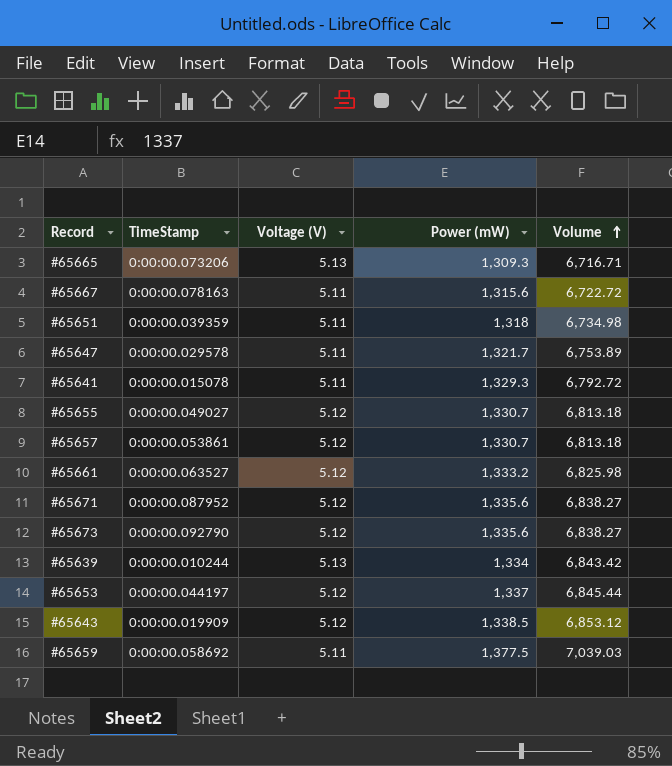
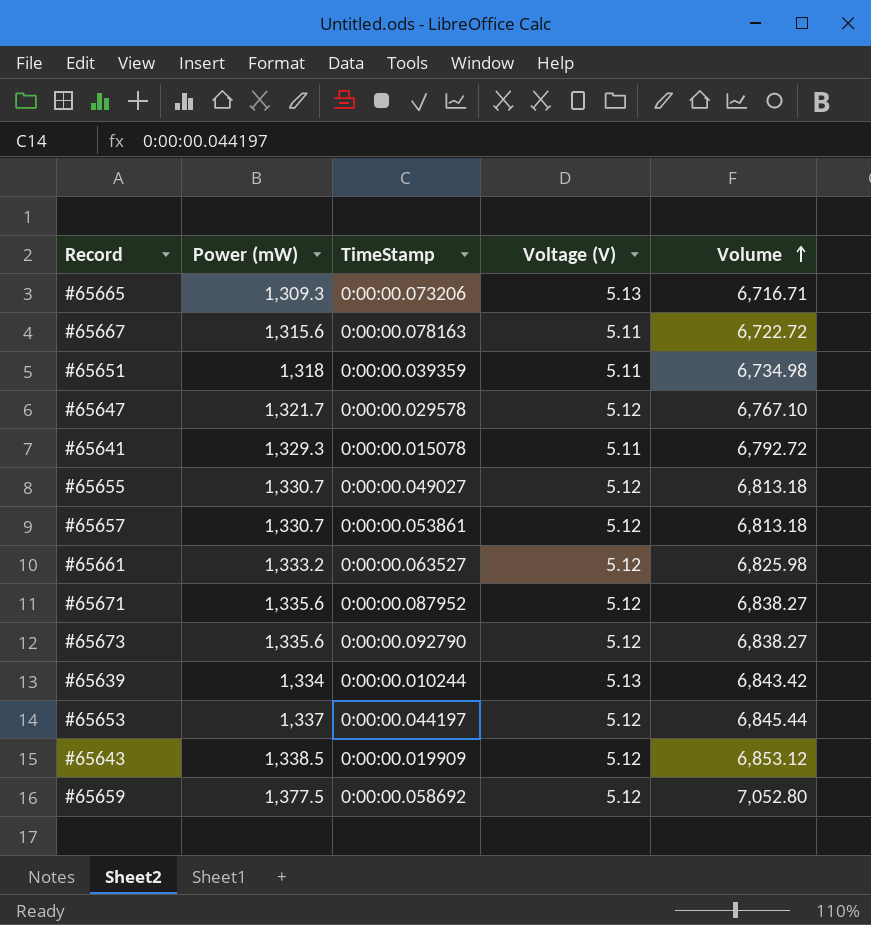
column Power (mW) | position: 4 -> 2
#65647 | Voltage (V): 5.11 -> 5.12
#65647 | Volume: 6,753.89 -> 6,767.10
#65659 | Voltage (V): 5.11 -> 5.12
#65659 | Volume: 7,039.03 -> 7,052.80

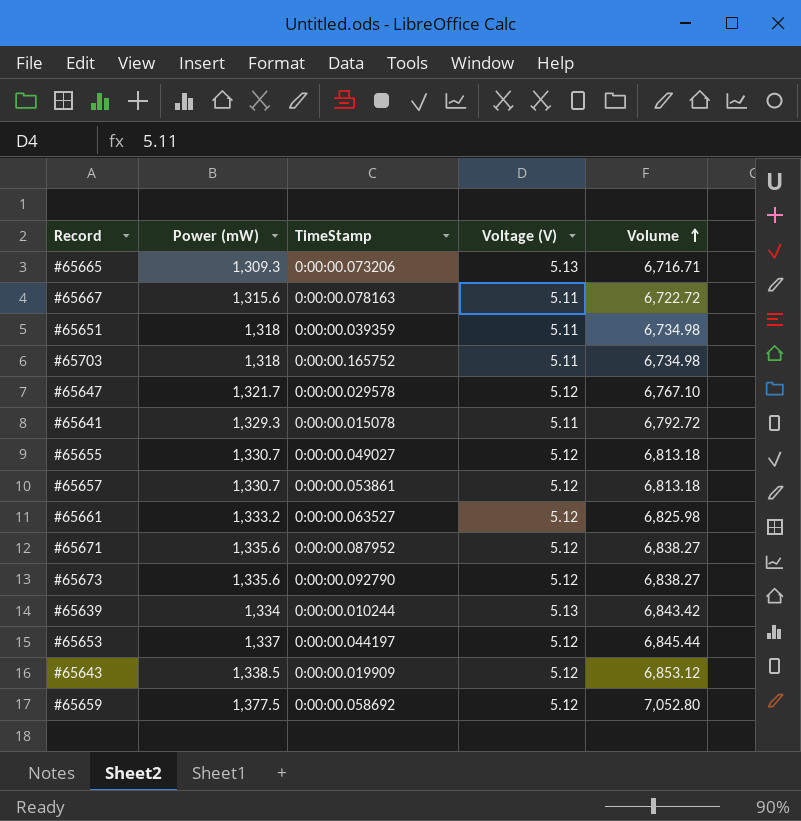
row #65703: none -> 1,318 | 0:00:00.165752 | 5.11 | 6,734.98

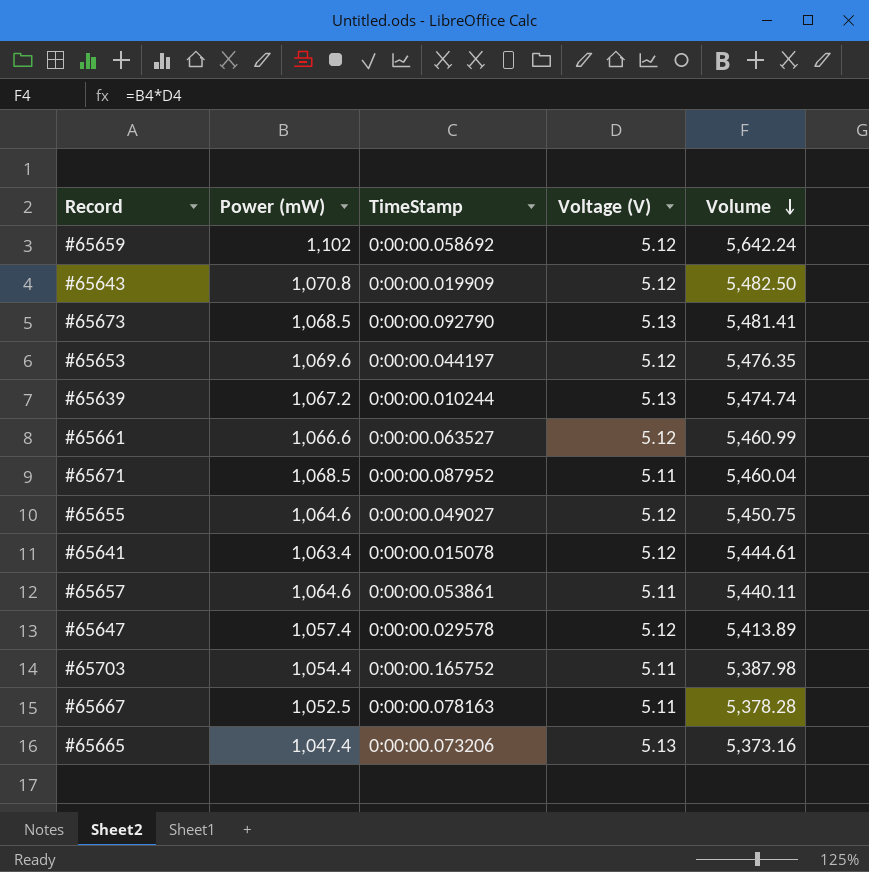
row order: Volume ascending -> Volume descending
row #65651: 1,318 | 0:00:00.039359 | 5.11 | 6,734.98 -> none
#65659 | Power (mW): 1,377.5 -> 1,102
#65659 | Volume: 7,052.80 -> 5,642.24
#65643 | Power (mW): 1,338.5 -> 1,070.8
#65643 | Volume: 6,853.12 -> 5,482.50
#65673 | Power (mW): 1,335.6 -> 1,068.5
#65673 | Voltage (V): 5.12 -> 5.13
#65673 | Volume: 6,838.27 -> 5,481.41
#65653 | Power (mW): 1,337 -> 1,069.6
#65653 | Volume: 6,845.44 -> 5,476.35
#65639 | Power (mW): 1,334 -> 1,067.2
#65639 | Volume: 6,843.42 -> 5,474.74
#65661 | Power (mW): 1,333.2 -> 1,066.6
#65661 | Volume: 6,825.98 -> 5,460.99
#65671 | Power (mW): 1,335.6 -> 1,068.5
#65671 | Voltage (V): 5.12 -> 5.11
#65671 | Volume: 6,838.27 -> 5,460.04
#65655 | Power (mW): 1,330.7 -> 1,064.6
#65655 | Volume: 6,813.18 -> 5,450.75
#65641 | Power (mW): 1,329.3 -> 1,063.4
#65641 | Voltage (V): 5.11 -> 5.12
#65641 | Volume: 6,792.72 -> 5,444.61
#65657 | Power (mW): 1,330.7 -> 1,064.6
#65657 | Voltage (V): 5.12 -> 5.11
#65657 | Volume: 6,813.18 -> 5,440.11
#65647 | Power (mW): 1,321.7 -> 1,057.4
#65647 | Volume: 6,767.10 -> 5,413.89
#65703 | Power (mW): 1,318 -> 1,054.4
#65703 | Volume: 6,734.98 -> 5,387.98
#65667 | Power (mW): 1,315.6 -> 1,052.5
#65667 | Volume: 6,722.72 -> 5,378.28
#65665 | Power (mW): 1,309.3 -> 1,047.4
#65665 | Volume: 6,716.71 -> 5,373.16

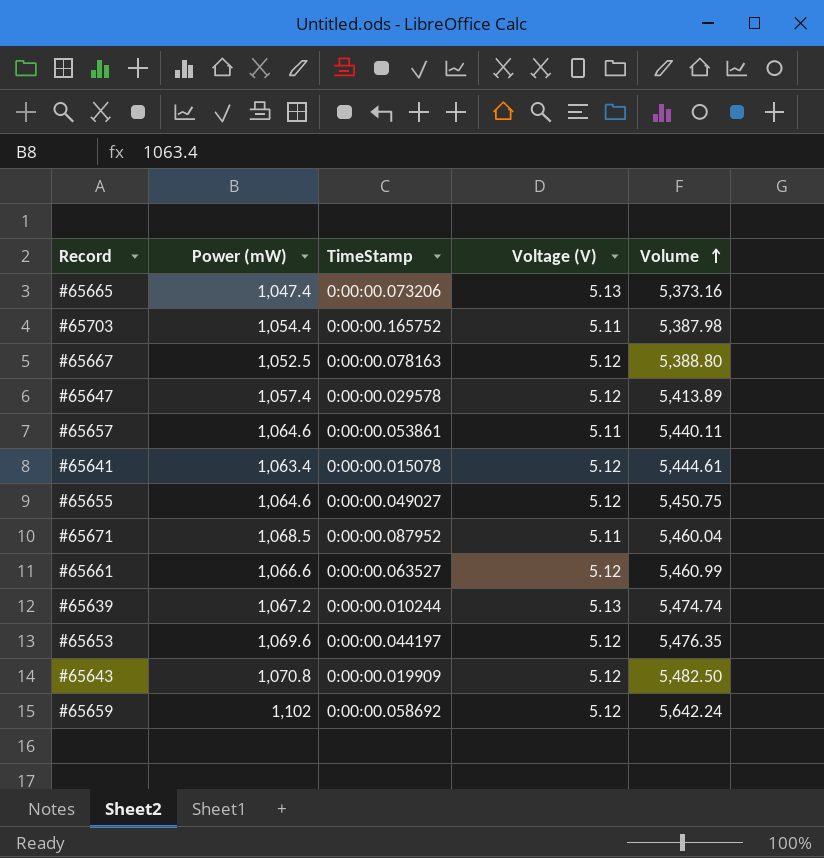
row order: Volume descending -> Volume ascending
row #65673: 1,068.5 | 0:00:00.092790 | 5.13 | 5,481.41 -> none
#65667 | Voltage (V): 5.11 -> 5.12
#65667 | Volume: 5,378.28 -> 5,388.80

